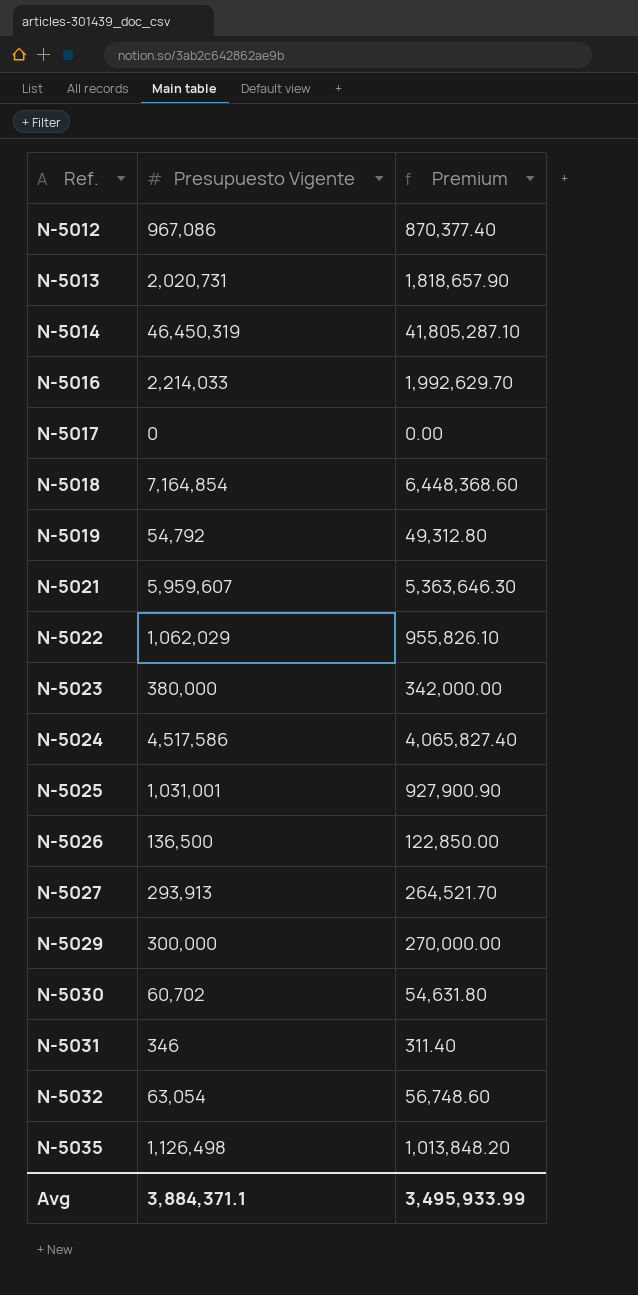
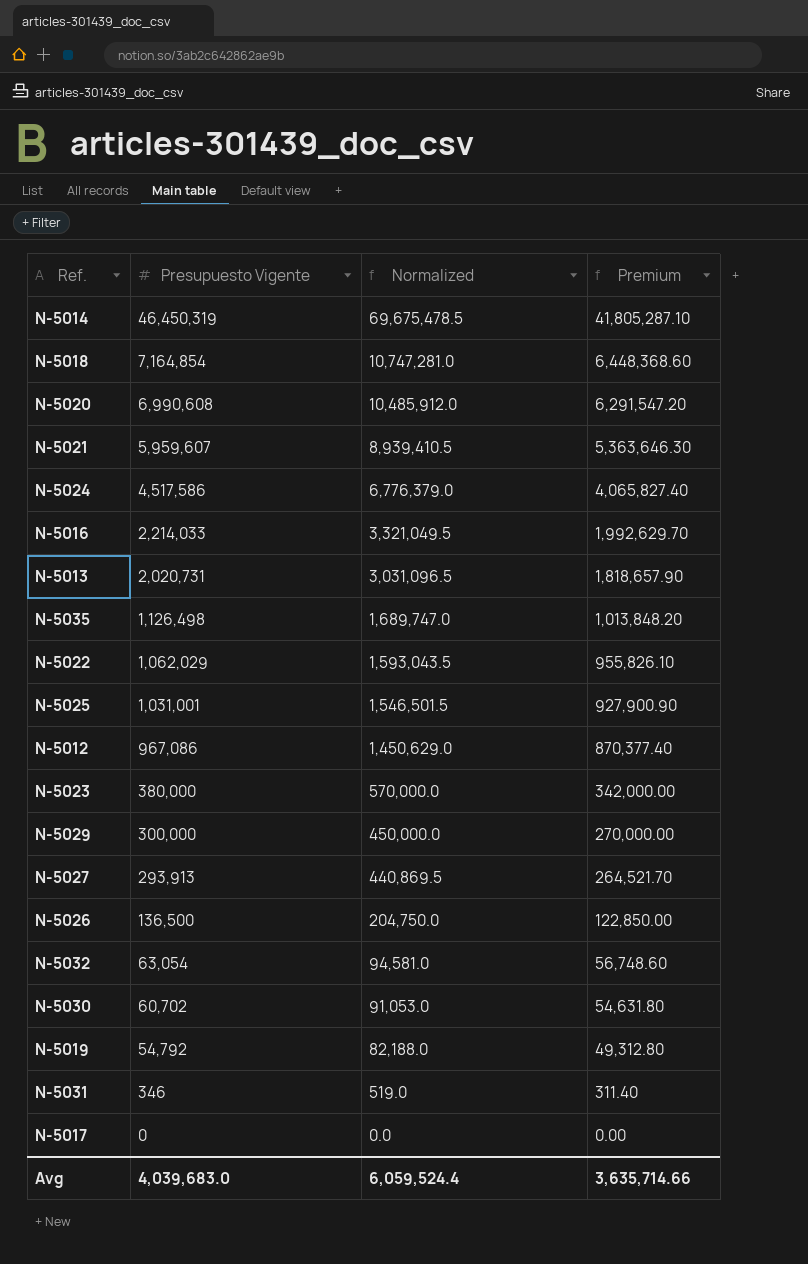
row order: Ref. ascending -> Presupuesto Vigente descending
column Normalized | formula: none -> [Presupuesto Vigente] * 1.5
row N-5020: none -> 6,990,608 | 10,485,912.0 | 6,291,547.20
Avg | Presupuesto Vigente: 3,884,371.1 -> 4,039,683.0
Avg | Premium: 3,495,933.99 -> 3,635,714.66

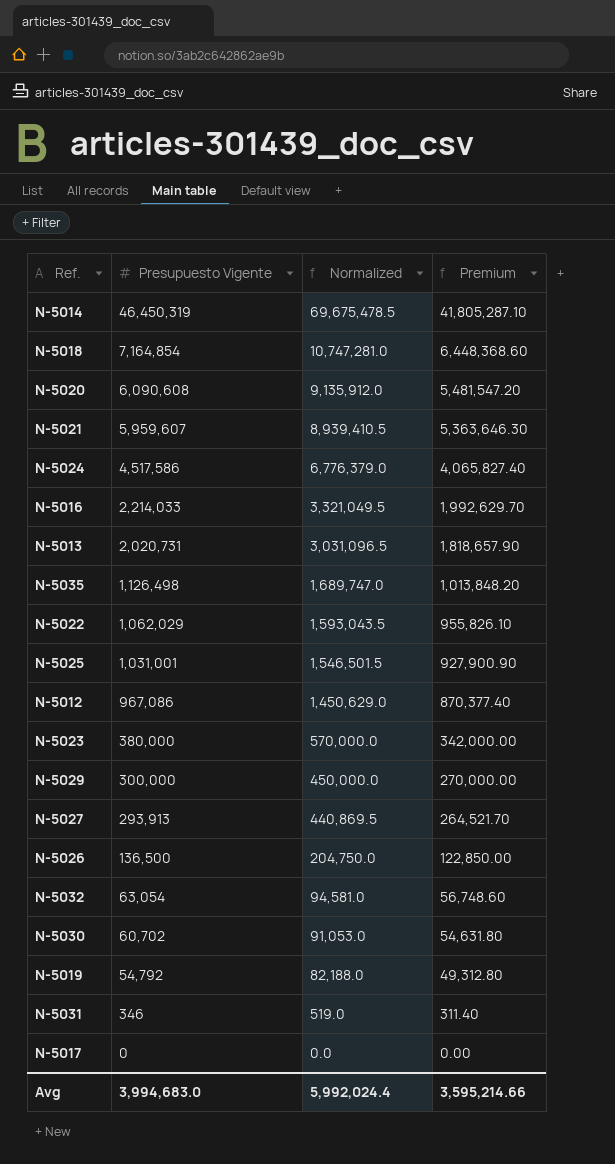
N-5020 | Presupuesto Vigente: 6,990,608 -> 6,090,608
N-5020 | Normalized: 10,485,912.0 -> 9,135,912.0
N-5020 | Premium: 6,291,547.20 -> 5,481,547.20
Avg | Presupuesto Vigente: 4,039,683.0 -> 3,994,683.0
Avg | Normalized: 6,059,524.4 -> 5,992,024.4
Avg | Premium: 3,635,714.66 -> 3,595,214.66

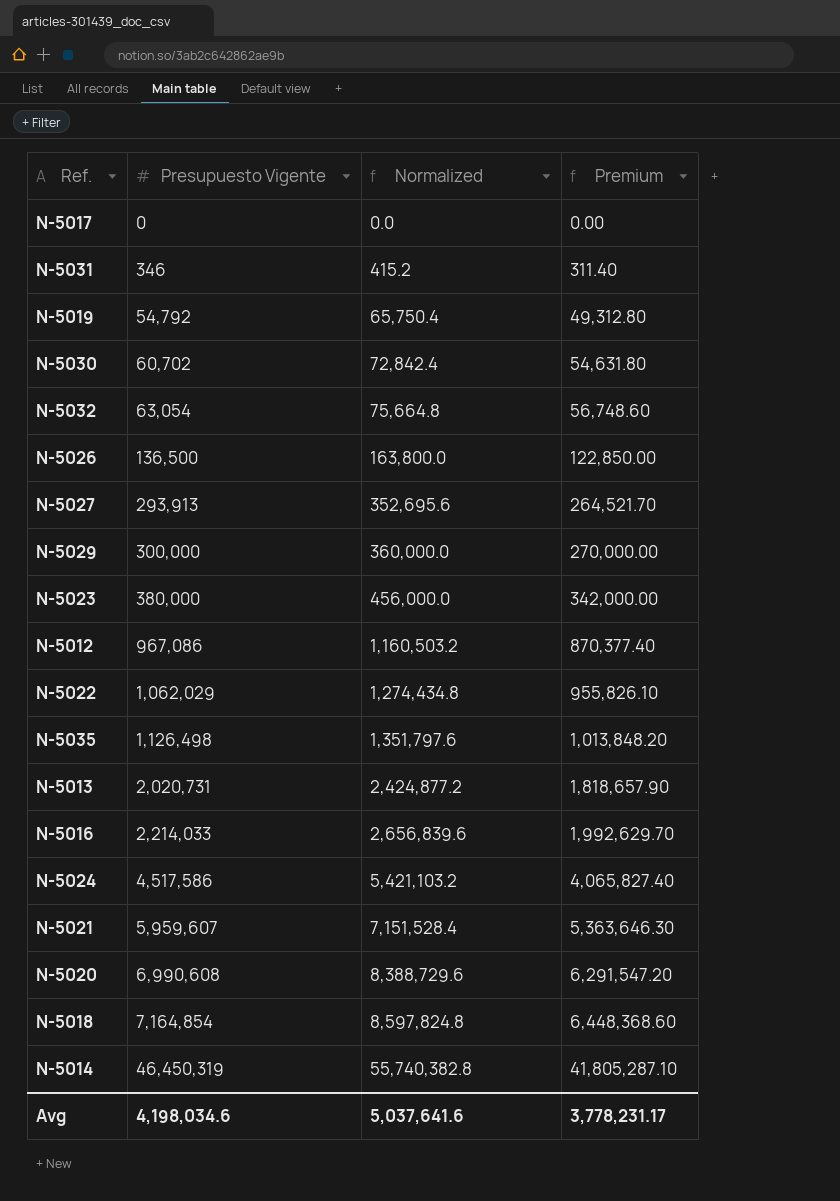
row order: Presupuesto Vigente descending -> Presupuesto Vigente ascending
column Normalized | formula: [Presupuesto Vigente] * 1.5 -> [Presupuesto Vigente] * 1.2
row N-5025: 1,031,001 | 1,546,501.5 | 927,900.90 -> none
N-5020 | Presupuesto Vigente: 6,090,608 -> 6,990,608
N-5020 | Premium: 5,481,547.20 -> 6,291,547.20
Avg | Presupuesto Vigente: 3,994,683.0 -> 4,198,034.6
Avg | Normalized: 5,992,024.4 -> 5,037,641.6
Avg | Premium: 3,595,214.66 -> 3,778,231.17

